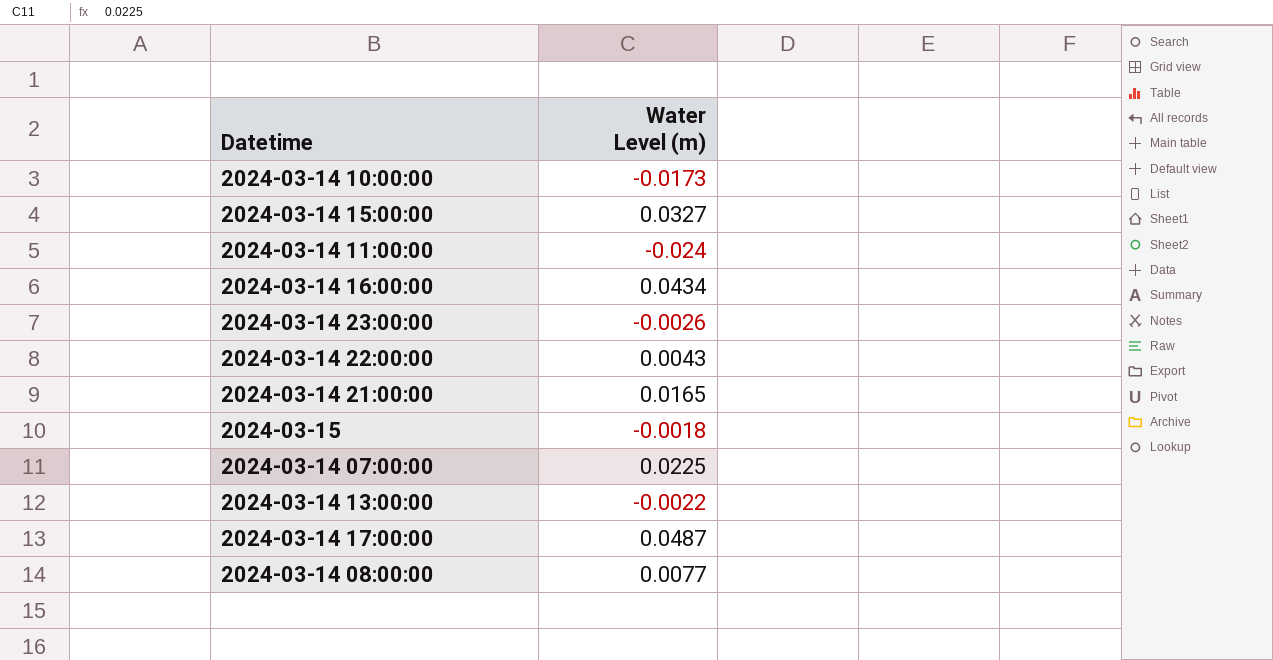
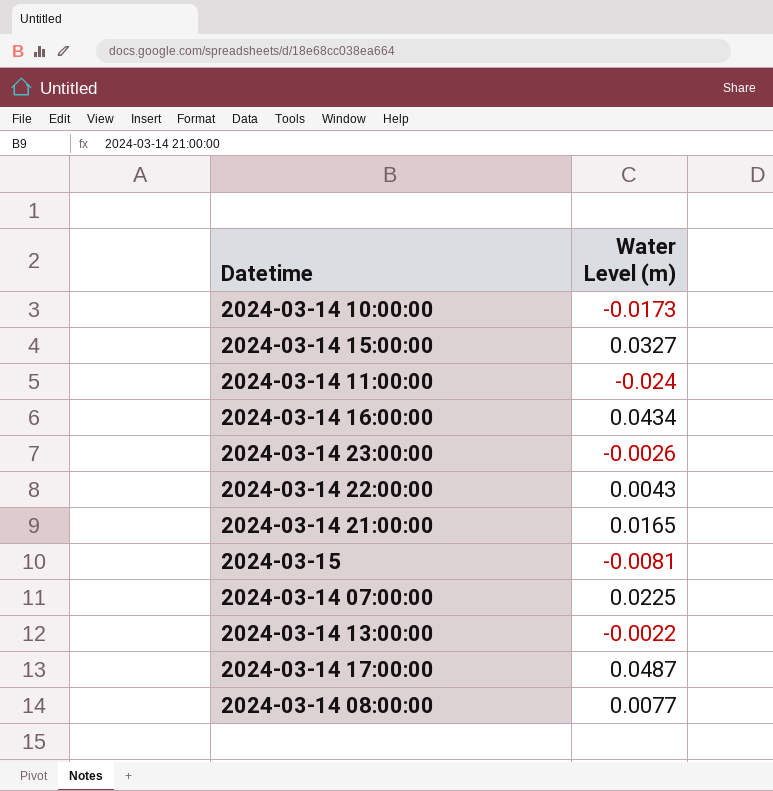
2024-03-15 | Water Level (m): -0.0018 -> -0.0081

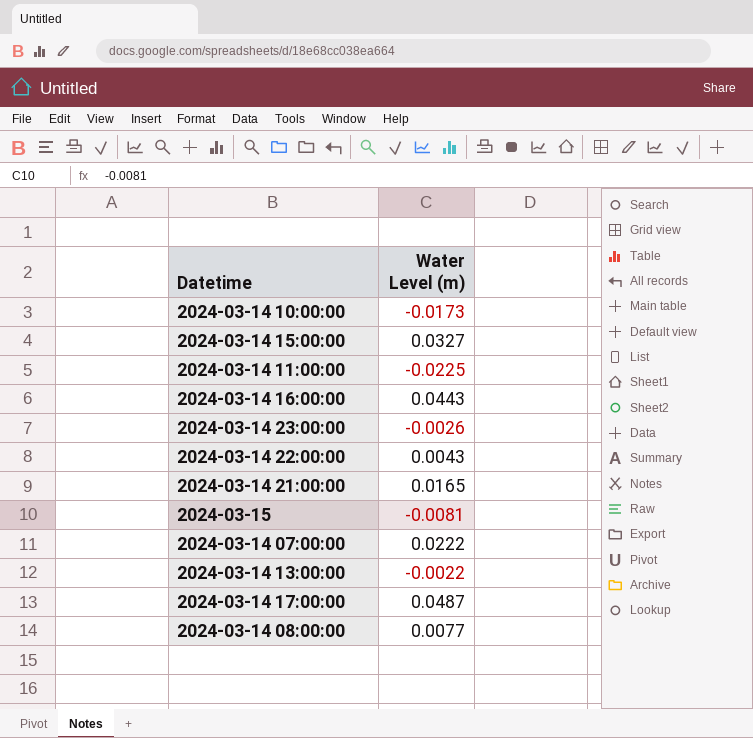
2024-03-14 11:00:00 | Water Level (m): -0.024 -> -0.0225
2024-03-14 16:00:00 | Water Level (m): 0.0434 -> 0.0443
2024-03-14 07:00:00 | Water Level (m): 0.0225 -> 0.0222

